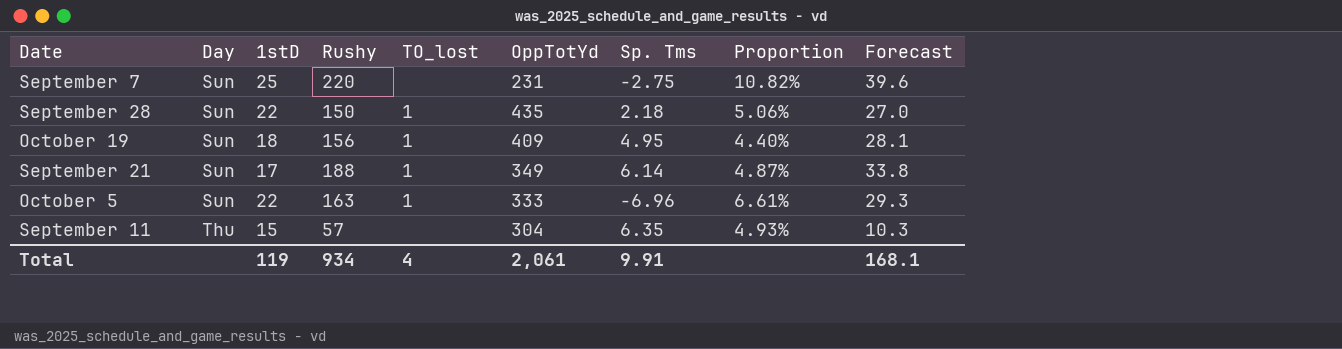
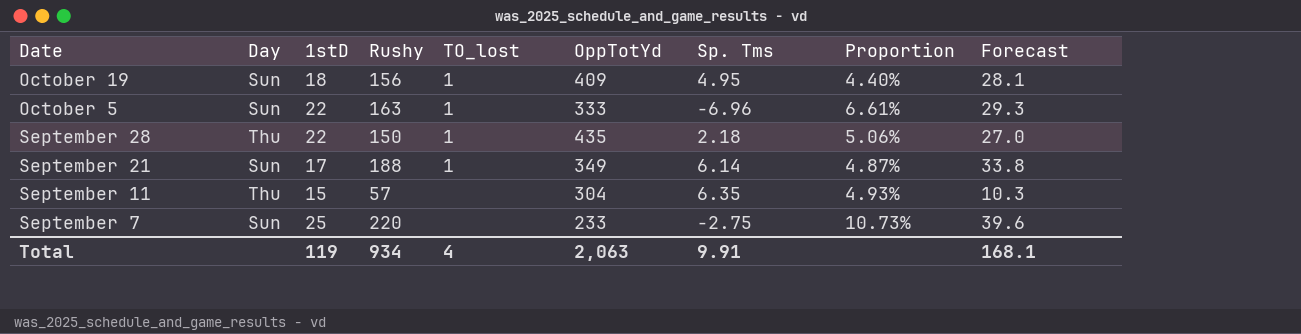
row order: Day ascending -> Date descending
September 28 | Day: Sun -> Thu
September 7 | OppTotYd: 231 -> 233
September 7 | Proportion: 10.82% -> 10.73%
Total | OppTotYd: 2,061 -> 2,063

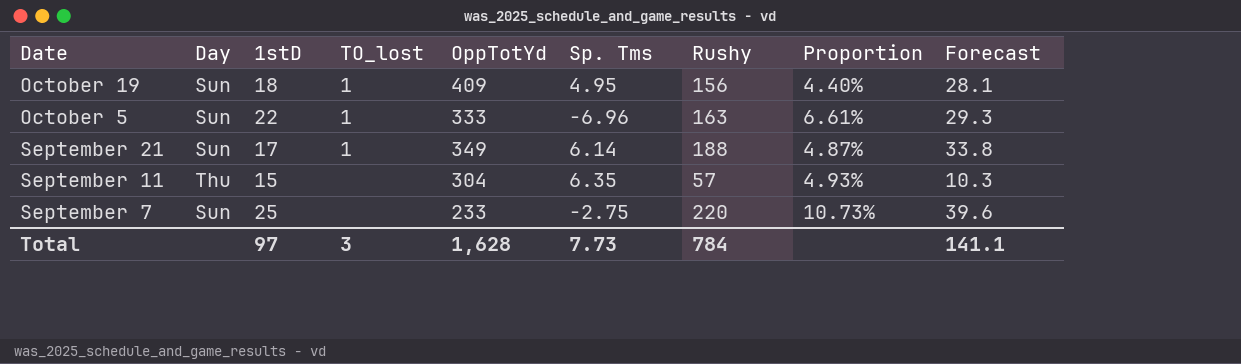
column Rushy | position: 4 -> 7
row September 28: Thu | 22 | 150 | 1 | 435 | 2.18 | 5.06% | 27.0 -> none
Total | 1stD: 119 -> 97
Total | TO_lost: 4 -> 3
Total | OppTotYd: 2,063 -> 1,628
Total | Sp. Tms: 9.91 -> 7.73
Total | Rushy: 934 -> 784
Total | Forecast: 168.1 -> 141.1

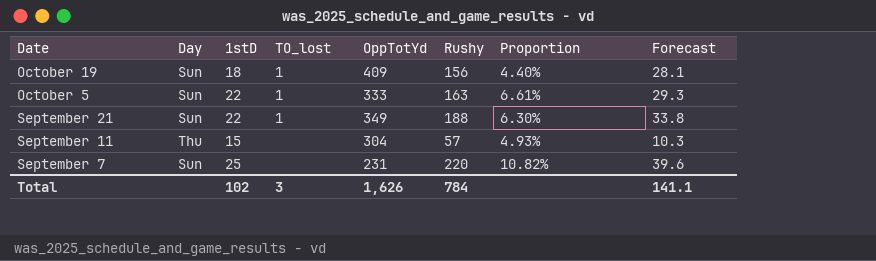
column Sp. Tms | position: 6 -> none
September 21 | 1stD: 17 -> 22
September 21 | Proportion: 4.87% -> 6.30%
September 7 | OppTotYd: 233 -> 231
September 7 | Proportion: 10.73% -> 10.82%
Total | 1stD: 97 -> 102
Total | OppTotYd: 1,628 -> 1,626

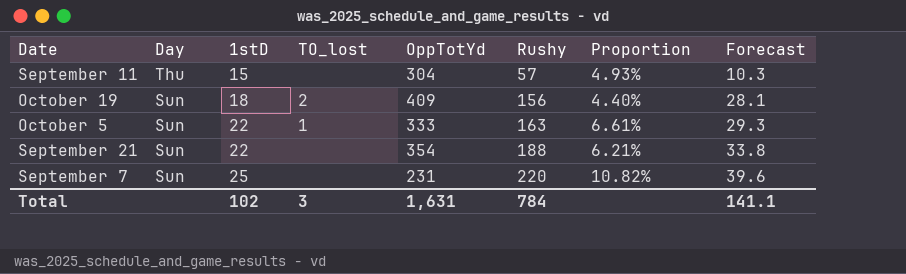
row order: Date descending -> Day descending
October 19 | TO_lost: 1 -> 2
September 21 | TO_lost: 1 -> none
September 21 | OppTotYd: 349 -> 354
September 21 | Proportion: 6.30% -> 6.21%
Total | OppTotYd: 1,626 -> 1,631

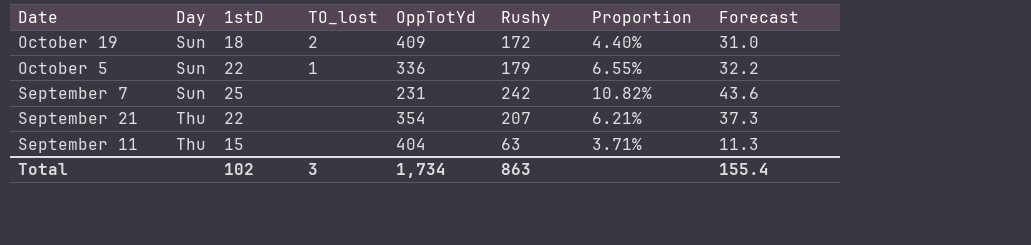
row order: Day descending -> Day ascending
October 19 | Rushy: 156 -> 172
October 19 | Forecast: 28.1 -> 31.0
October 5 | OppTotYd: 333 -> 336
October 5 | Rushy: 163 -> 179
October 5 | Proportion: 6.61% -> 6.55%
October 5 | Forecast: 29.3 -> 32.2
September 7 | Rushy: 220 -> 242
September 7 | Forecast: 39.6 -> 43.6
September 21 | Day: Sun -> Thu
September 21 | Rushy: 188 -> 207
September 21 | Forecast: 33.8 -> 37.3
September 11 | OppTotYd: 304 -> 404
September 11 | Rushy: 57 -> 63
September 11 | Proportion: 4.93% -> 3.71%
September 11 | Forecast: 10.3 -> 11.3
Total | OppTotYd: 1,631 -> 1,734
Total | Rushy: 784 -> 863
Total | Forecast: 141.1 -> 155.4

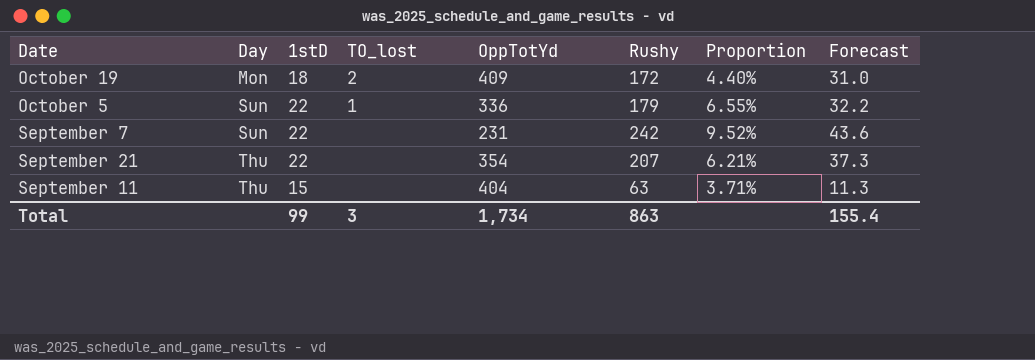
October 19 | Day: Sun -> Mon
September 7 | 1stD: 25 -> 22
September 7 | Proportion: 10.82% -> 9.52%
Total | 1stD: 102 -> 99

